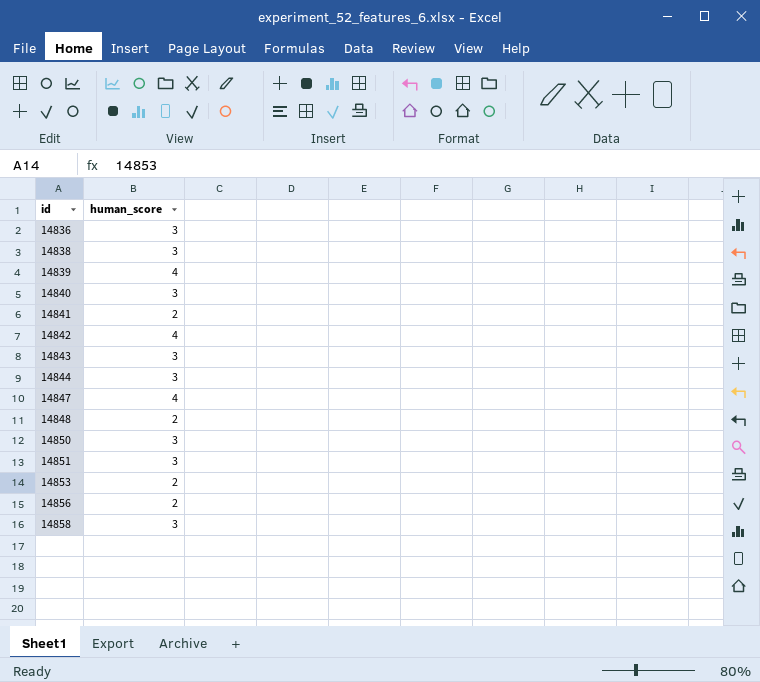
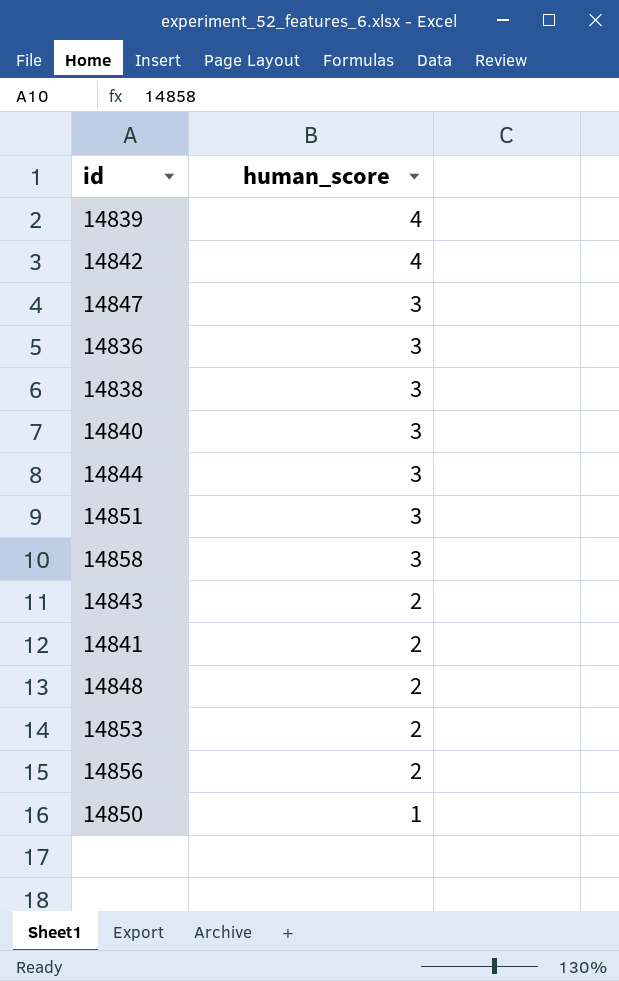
row order: id ascending -> human_score descending
14847 | human_score: 4 -> 3
14843 | human_score: 3 -> 2
14850 | human_score: 3 -> 1

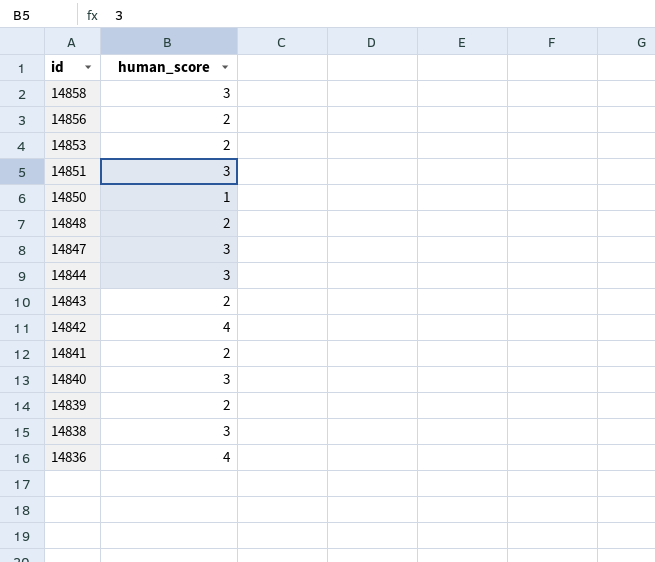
row order: human_score descending -> id descending
14839 | human_score: 4 -> 2
14836 | human_score: 3 -> 4

